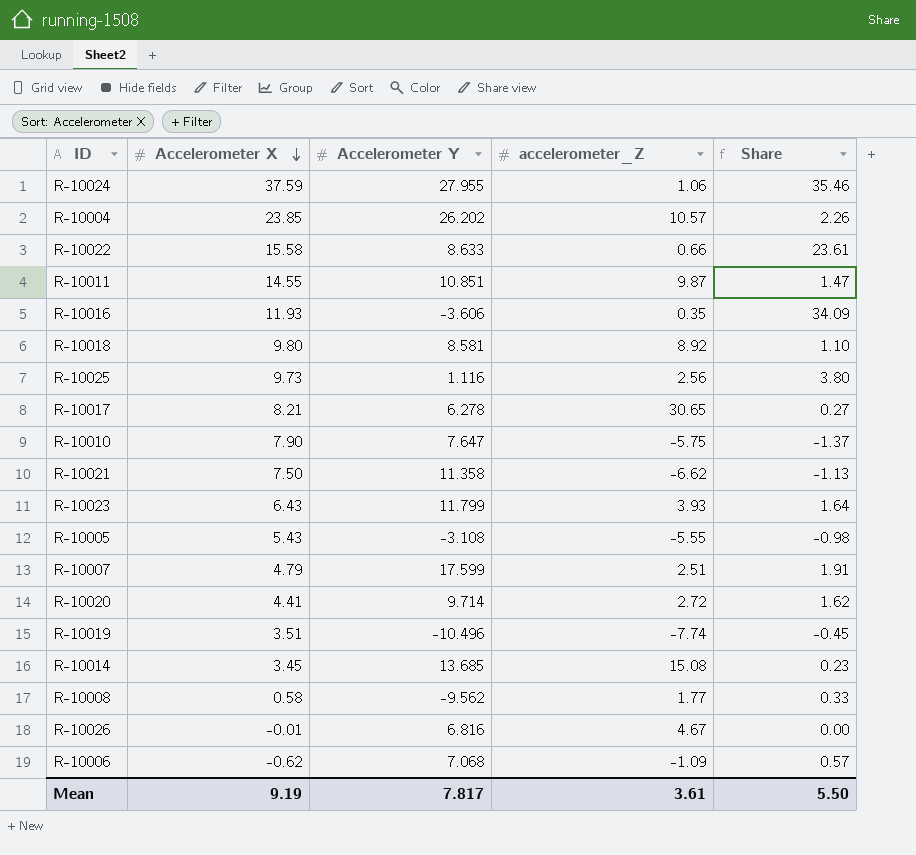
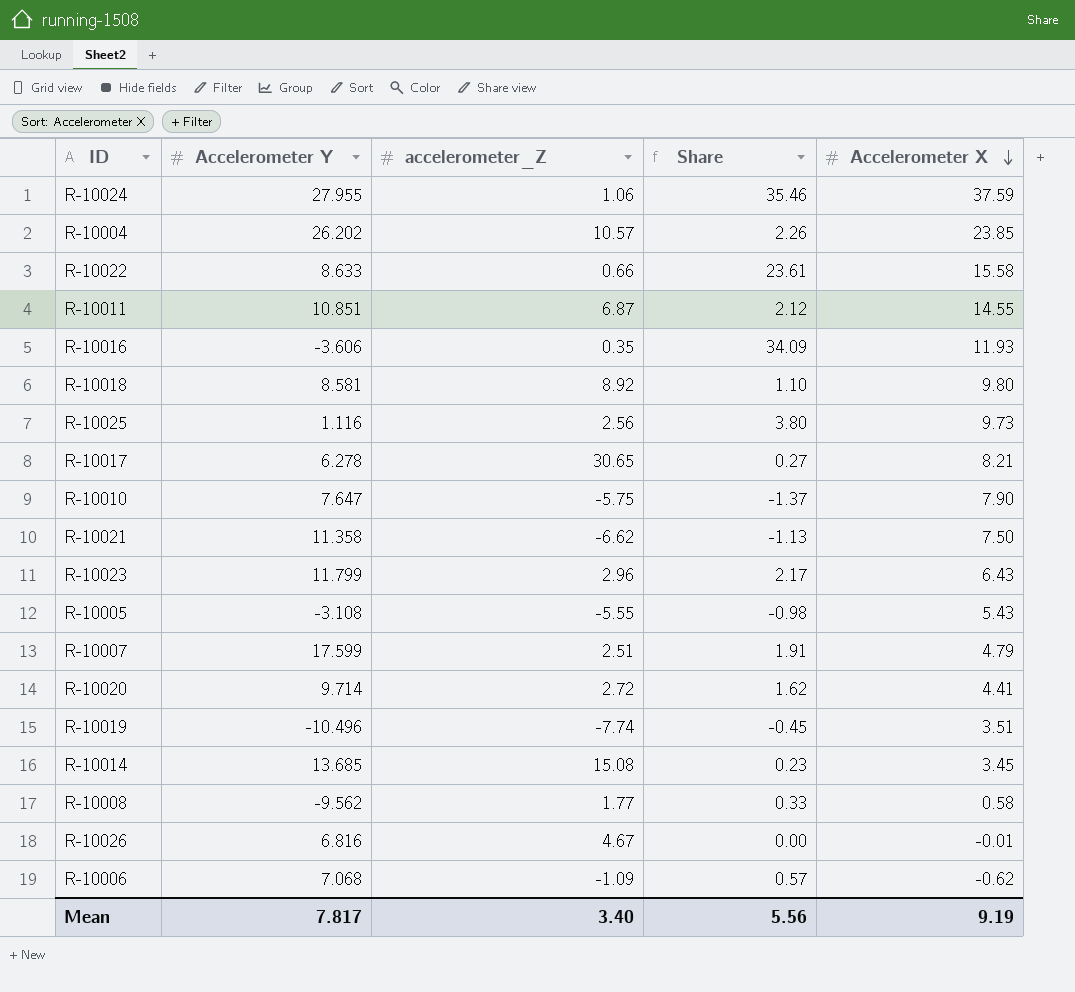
column Accelerometer X | position: 2 -> 5
R-10011 | accelerometer_Z: 9.87 -> 6.87
R-10011 | Share: 1.47 -> 2.12
R-10023 | accelerometer_Z: 3.93 -> 2.96
R-10023 | Share: 1.64 -> 2.17
Mean | accelerometer_Z: 3.61 -> 3.40
Mean | Share: 5.50 -> 5.56

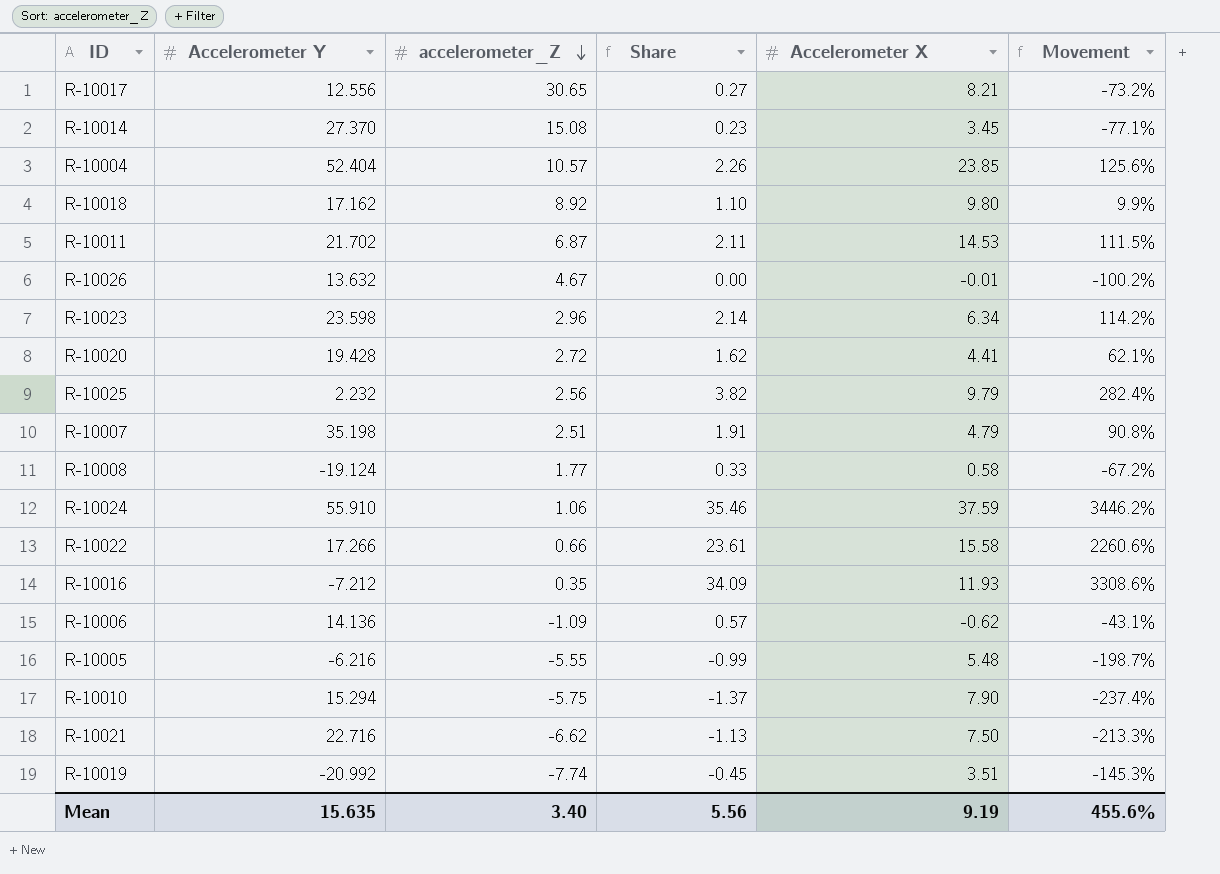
row order: Accelerometer X descending -> accelerometer_Z descending
column Movement | formula: none -> ([Accelerometer X] - [accelerometer_Z]) / [accelerometer_Z]
R-10017 | Accelerometer Y: 6.278 -> 12.556
R-10014 | Accelerometer Y: 13.685 -> 27.370
R-10004 | Accelerometer Y: 26.202 -> 52.404
R-10018 | Accelerometer Y: 8.581 -> 17.162
R-10011 | Accelerometer Y: 10.851 -> 21.702
R-10011 | Share: 2.12 -> 2.11
R-10011 | Accelerometer X: 14.55 -> 14.53
R-10026 | Accelerometer Y: 6.816 -> 13.632
R-10023 | Accelerometer Y: 11.799 -> 23.598
R-10023 | Share: 2.17 -> 2.14
R-10023 | Accelerometer X: 6.43 -> 6.34
R-10020 | Accelerometer Y: 9.714 -> 19.428
R-10025 | Accelerometer Y: 1.116 -> 2.232
R-10025 | Share: 3.80 -> 3.82
R-10025 | Accelerometer X: 9.73 -> 9.79
R-10007 | Accelerometer Y: 17.599 -> 35.198
R-10008 | Accelerometer Y: -9.562 -> -19.124
R-10024 | Accelerometer Y: 27.955 -> 55.910
R-10022 | Accelerometer Y: 8.633 -> 17.266
R-10016 | Accelerometer Y: -3.606 -> -7.212
R-10006 | Accelerometer Y: 7.068 -> 14.136
R-10005 | Accelerometer Y: -3.108 -> -6.216
R-10005 | Share: -0.98 -> -0.99
R-10005 | Accelerometer X: 5.43 -> 5.48
R-10010 | Accelerometer Y: 7.647 -> 15.294
R-10021 | Accelerometer Y: 11.358 -> 22.716
R-10019 | Accelerometer Y: -10.496 -> -20.992
Mean | Accelerometer Y: 7.817 -> 15.635

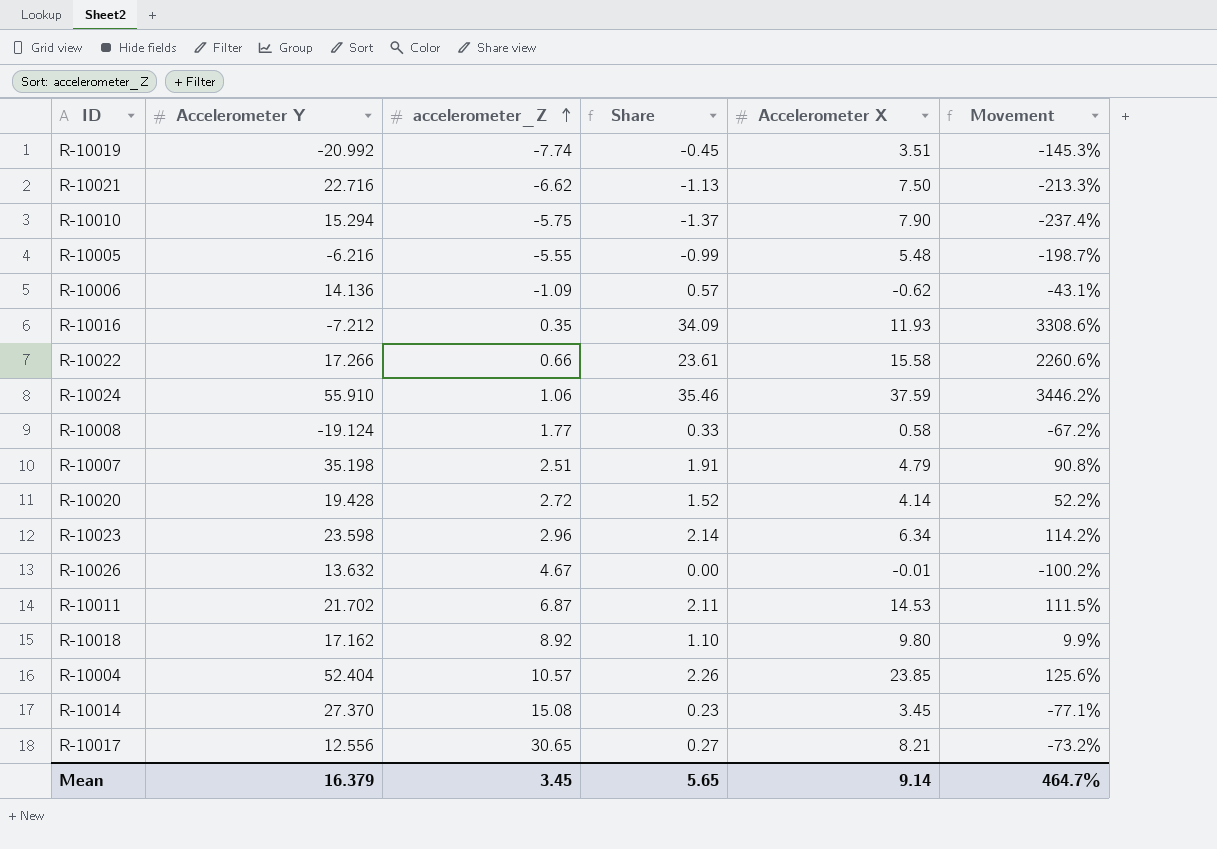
row order: accelerometer_Z descending -> accelerometer_Z ascending
row R-10025: 2.232 | 2.56 | 3.82 | 9.79 | 282.4% -> none
R-10020 | Share: 1.62 -> 1.52
R-10020 | Accelerometer X: 4.41 -> 4.14
R-10020 | Movement: 62.1% -> 52.2%
Mean | Accelerometer Y: 15.635 -> 16.379
Mean | accelerometer_Z: 3.40 -> 3.45
Mean | Share: 5.56 -> 5.65
Mean | Accelerometer X: 9.19 -> 9.14
Mean | Movement: 455.6% -> 464.7%

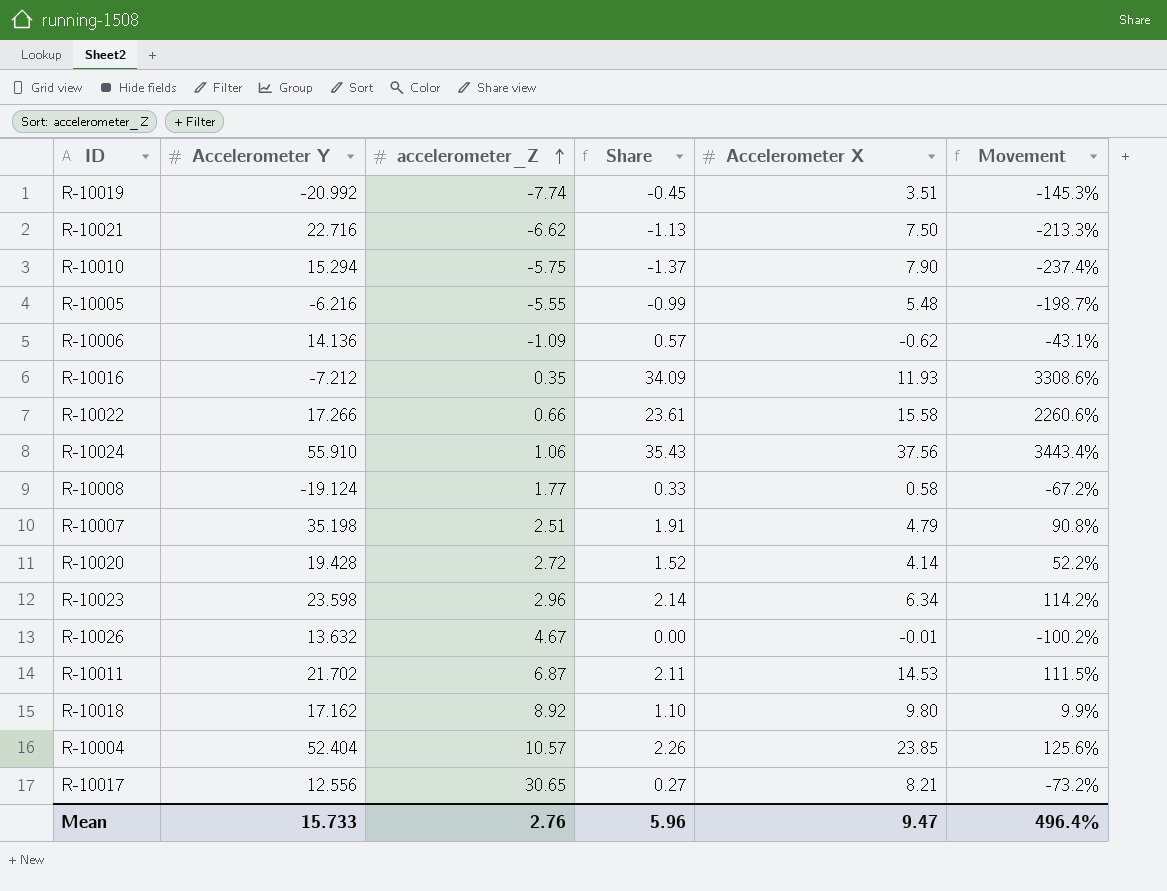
row R-10014: 27.370 | 15.08 | 0.23 | 3.45 | -77.1% -> none
R-10024 | Share: 35.46 -> 35.43
R-10024 | Accelerometer X: 37.59 -> 37.56
R-10024 | Movement: 3446.2% -> 3443.4%
Mean | Accelerometer Y: 16.379 -> 15.733
Mean | accelerometer_Z: 3.45 -> 2.76
Mean | Share: 5.65 -> 5.96
Mean | Accelerometer X: 9.14 -> 9.47
Mean | Movement: 464.7% -> 496.4%

